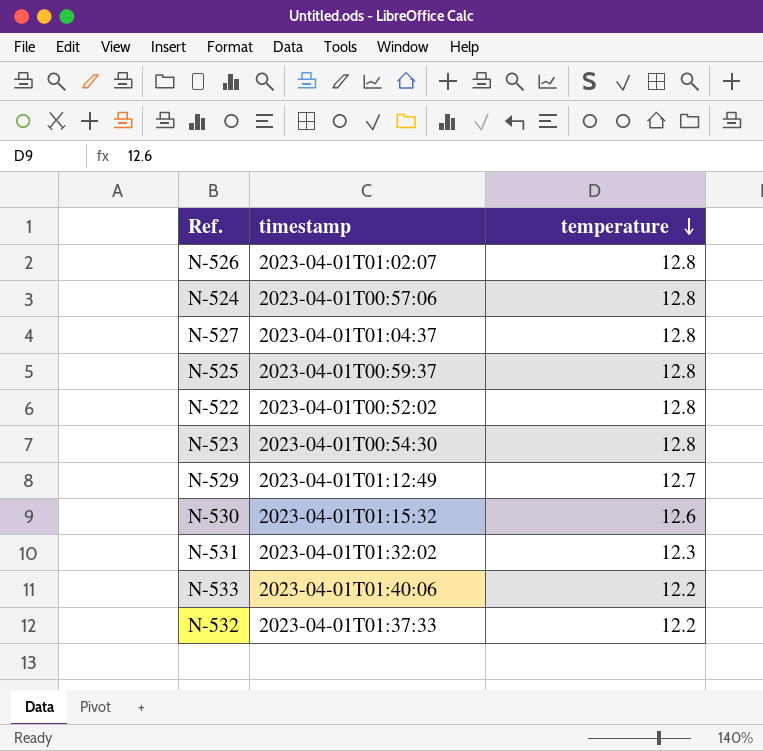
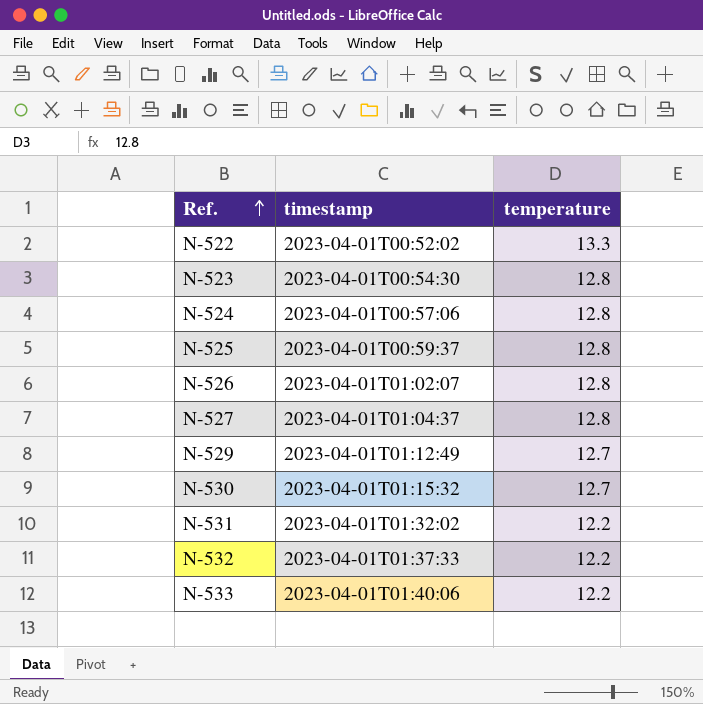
row order: temperature descending -> Ref. ascending
N-522 | temperature: 12.8 -> 13.3
N-530 | temperature: 12.6 -> 12.7
N-531 | temperature: 12.3 -> 12.2

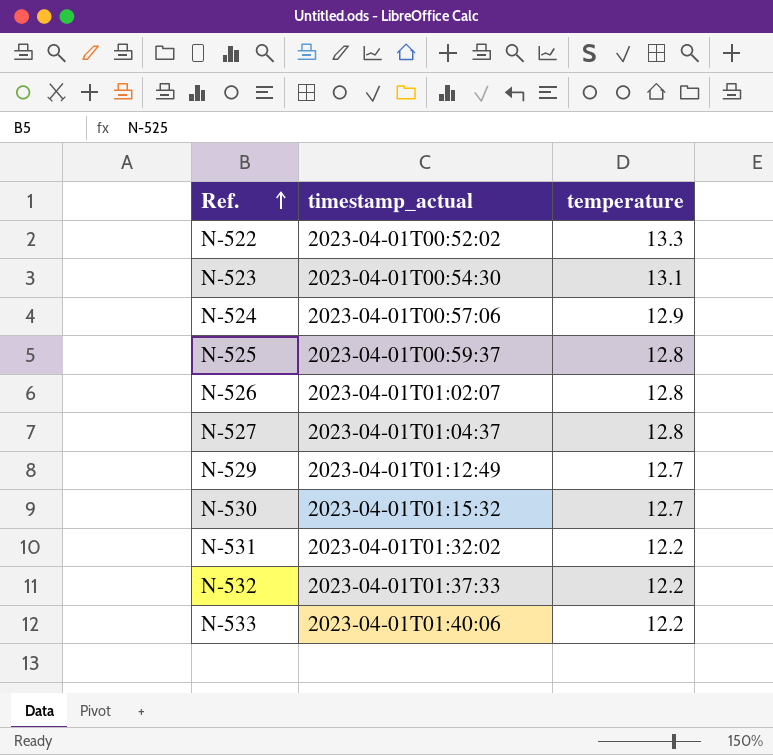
column name: timestamp -> timestamp_actual
N-523 | temperature: 12.8 -> 13.1
N-524 | temperature: 12.8 -> 12.9

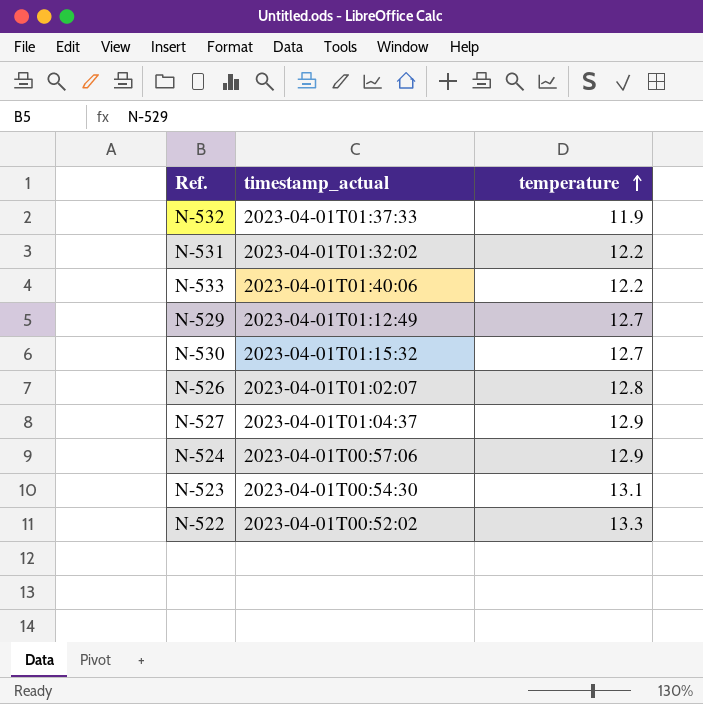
row order: Ref. ascending -> temperature ascending
row N-525: 2023-04-01T00:59:37 | 12.8 -> none
N-532 | temperature: 12.2 -> 11.9
N-527 | temperature: 12.8 -> 12.9

